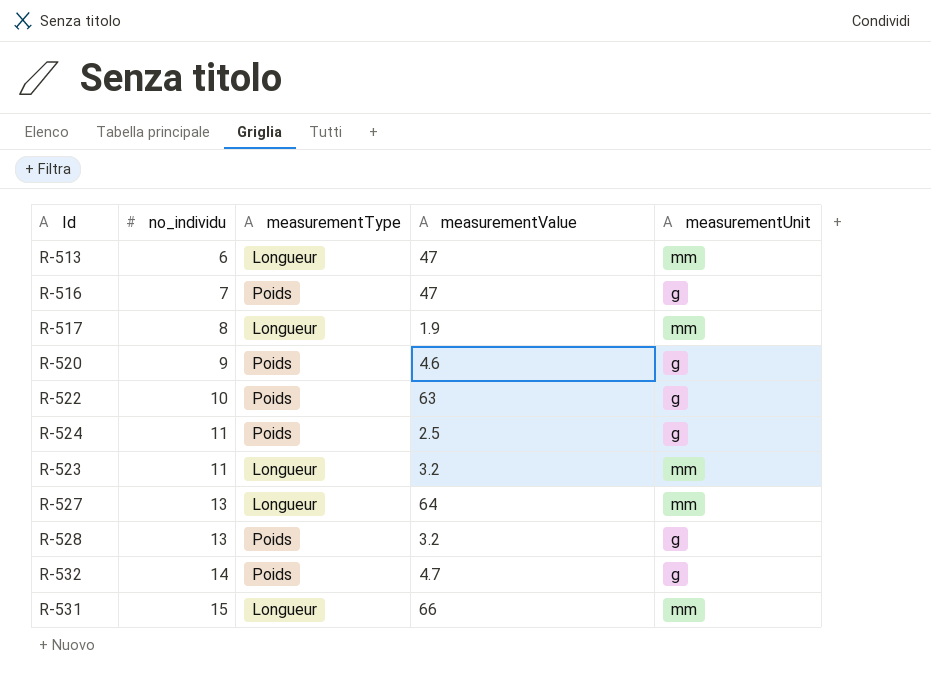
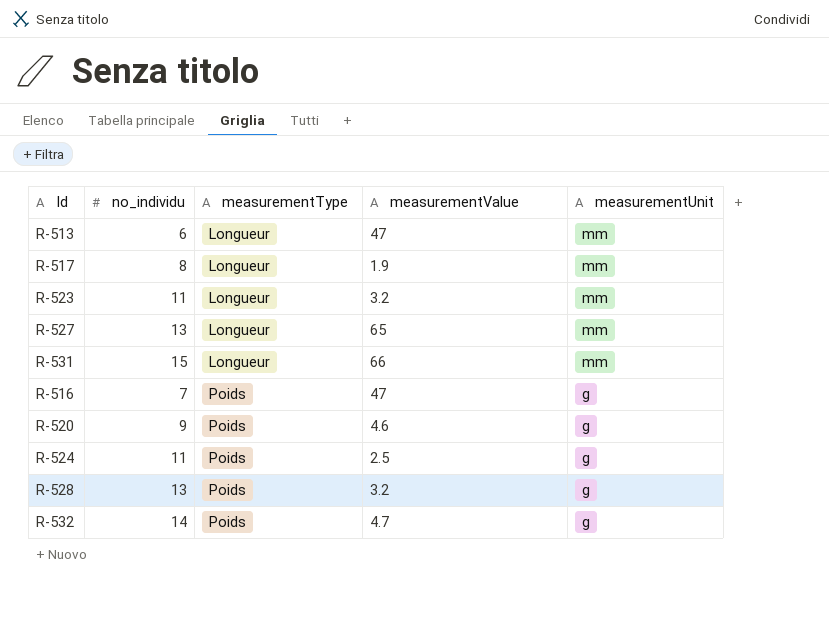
row order: no_individu ascending -> measurementType ascending
row R-522: 10 | Poids | 63 | g -> none
R-527 | measurementValue: 64 -> 65

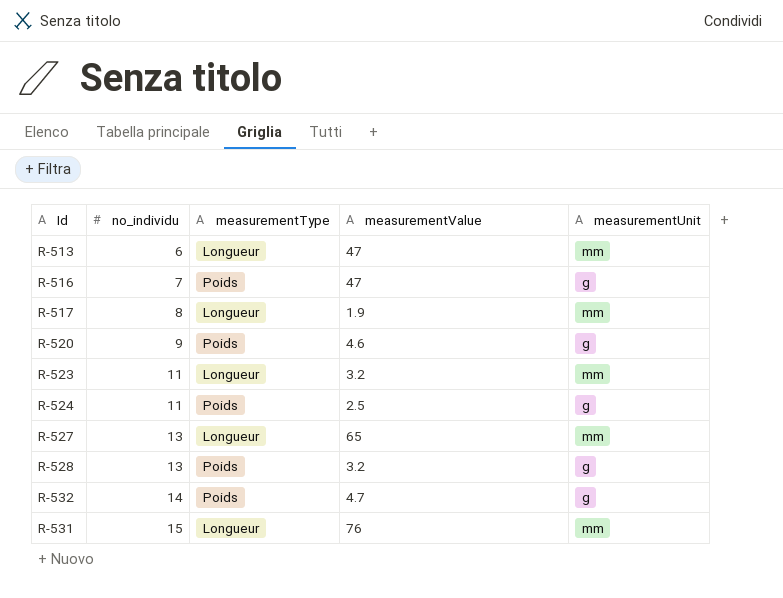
row order: measurementType ascending -> no_individu ascending
R-531 | measurementValue: 66 -> 76

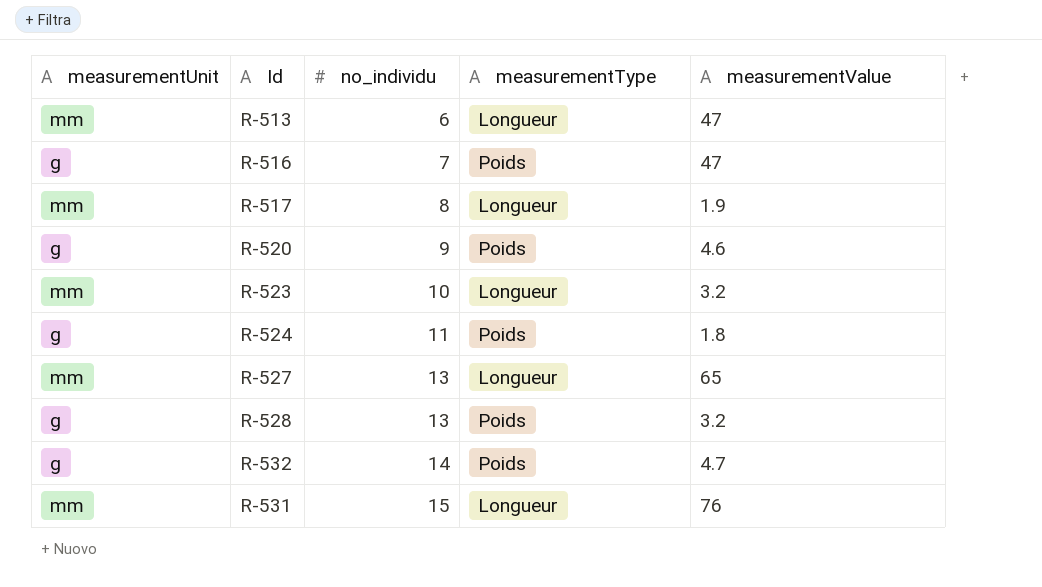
column measurementUnit | position: 5 -> 1
R-523 | no_individu: 11 -> 10
R-524 | measurementValue: 2.5 -> 1.8

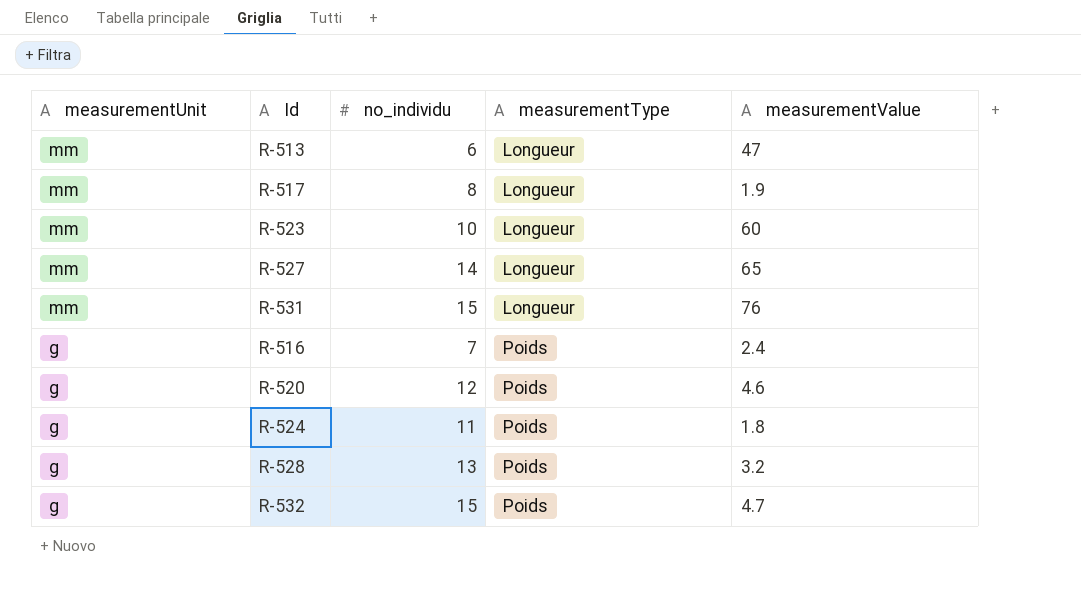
row order: no_individu ascending -> measurementUnit descending
R-523 | measurementValue: 3.2 -> 60
R-527 | no_individu: 13 -> 14
R-516 | measurementValue: 47 -> 2.4
R-520 | no_individu: 9 -> 12
R-532 | no_individu: 14 -> 15

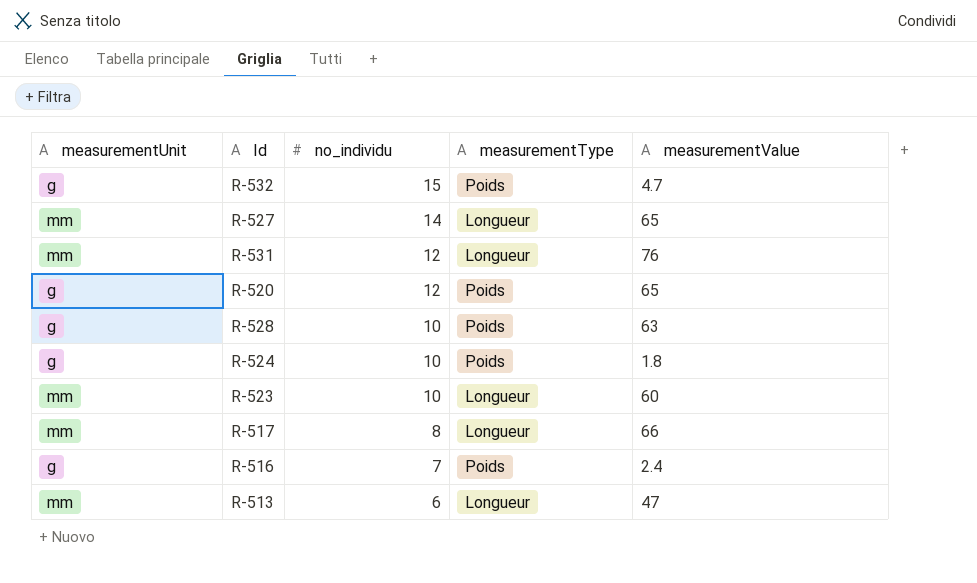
row order: measurementUnit descending -> no_individu descending
R-531 | no_individu: 15 -> 12
R-520 | measurementValue: 4.6 -> 65
R-528 | no_individu: 13 -> 10
R-528 | measurementValue: 3.2 -> 63
R-524 | no_individu: 11 -> 10
R-517 | measurementValue: 1.9 -> 66

